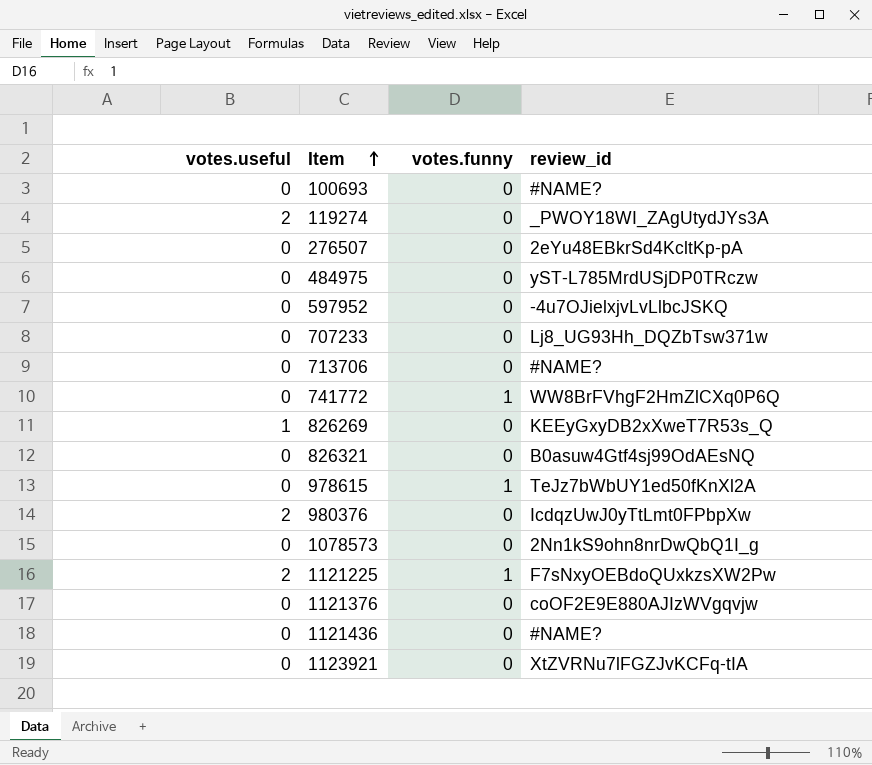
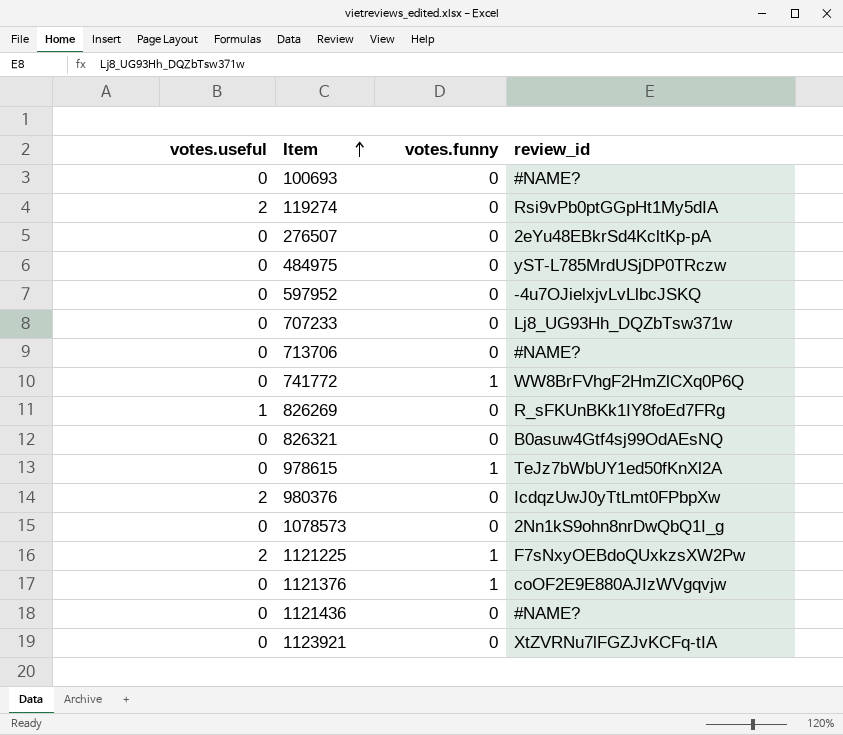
119274 | review_id: _PWOY18WI_ZAgUtydJYs3A -> Rsi9vPb0ptGGpHt1My5dIA
826269 | review_id: KEEyGxyDB2xXweT7R53s_Q -> R_sFKUnBKk1IY8foEd7FRg
1121376 | votes.funny: 0 -> 1

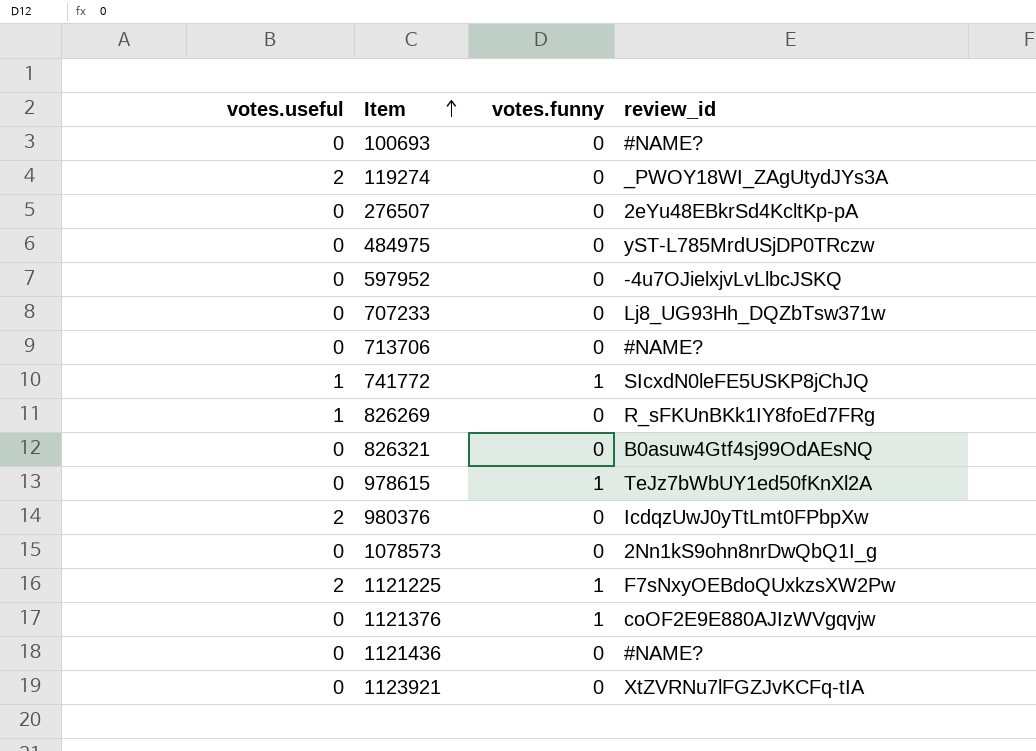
119274 | review_id: Rsi9vPb0ptGGpHt1My5dIA -> _PWOY18WI_ZAgUtydJYs3A
741772 | votes.useful: 0 -> 1
741772 | review_id: WW8BrFVhgF2HmZlCXq0P6Q -> SIcxdN0leFE5USKP8jChJQ

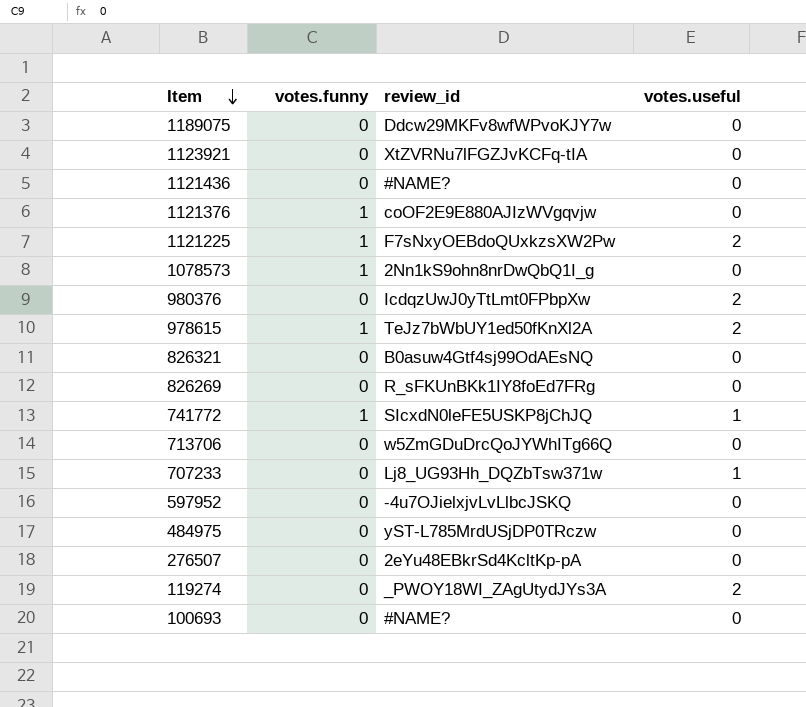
row order: Item ascending -> Item descending
column votes.useful | position: 1 -> 4
row 1189075: none -> 0 | Ddcw29MKFv8wfWPvoKJY7w | 0
1078573 | votes.funny: 0 -> 1
978615 | votes.useful: 0 -> 2
826269 | votes.useful: 1 -> 0
713706 | review_id: #NAME? -> w5ZmGDuDrcQoJYWhITg66Q
707233 | votes.useful: 0 -> 1

